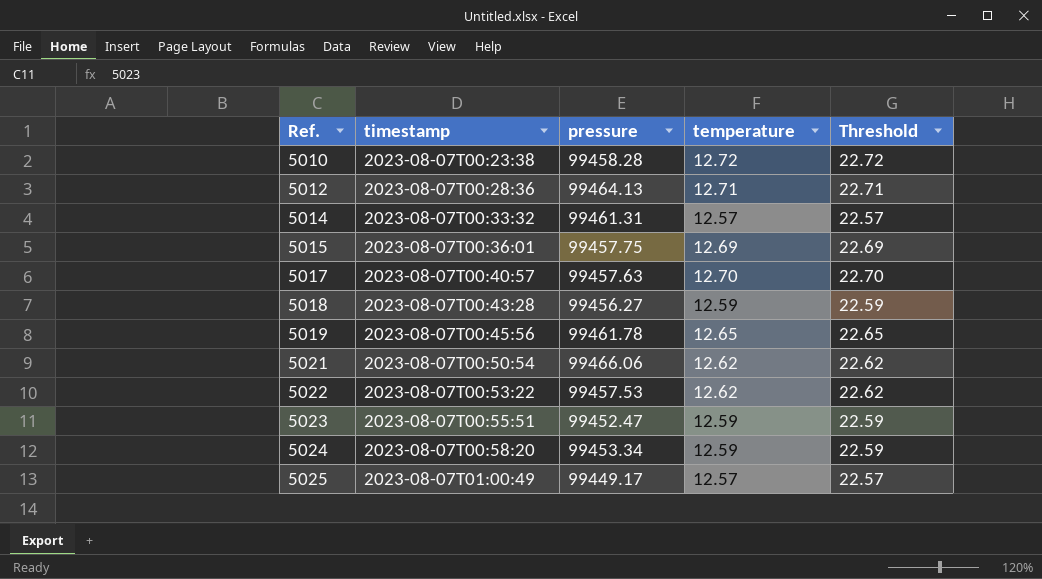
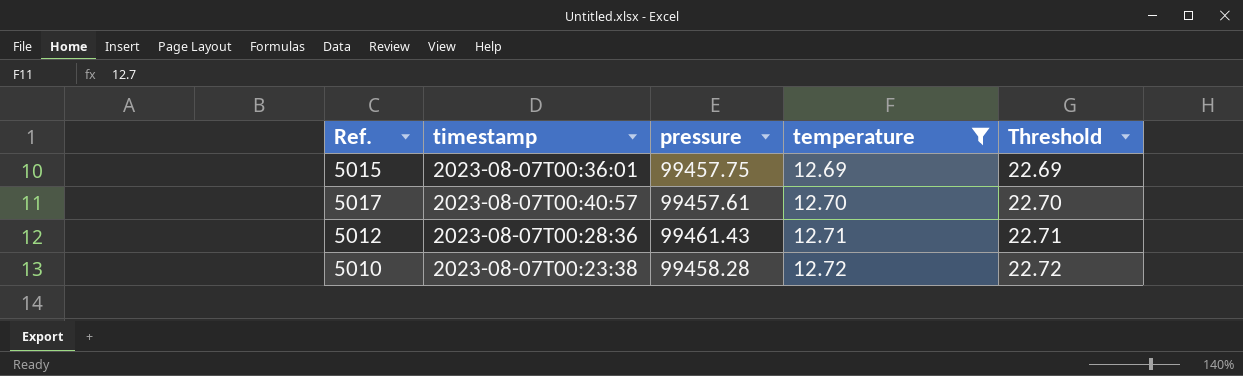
filter: none -> temperature >= 12.69
row order: Ref. ascending -> temperature ascending
5017 | pressure: 99457.63 -> 99457.61
5012 | pressure: 99464.13 -> 99461.43

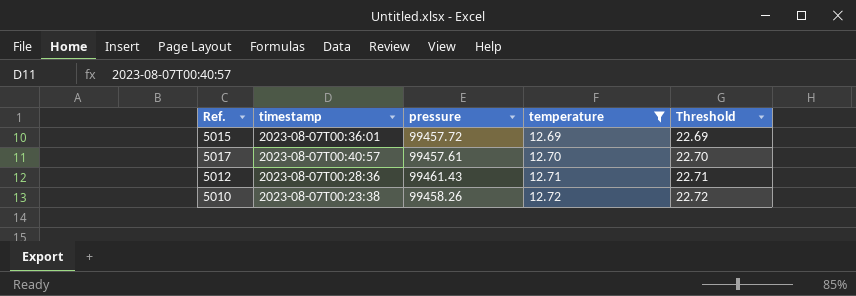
5015 | pressure: 99457.75 -> 99457.72
5010 | pressure: 99458.28 -> 99458.26

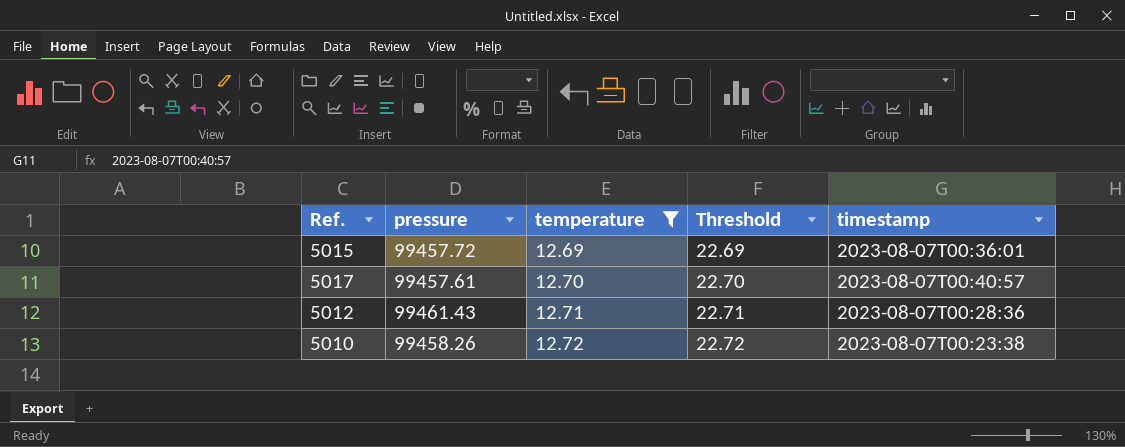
column timestamp | position: 2 -> 5

